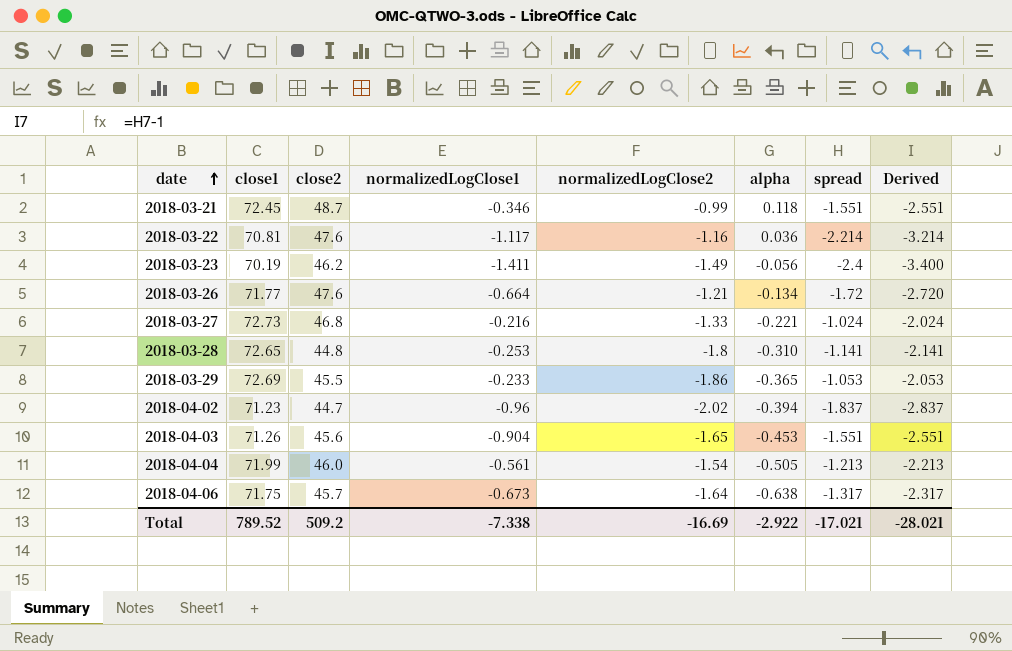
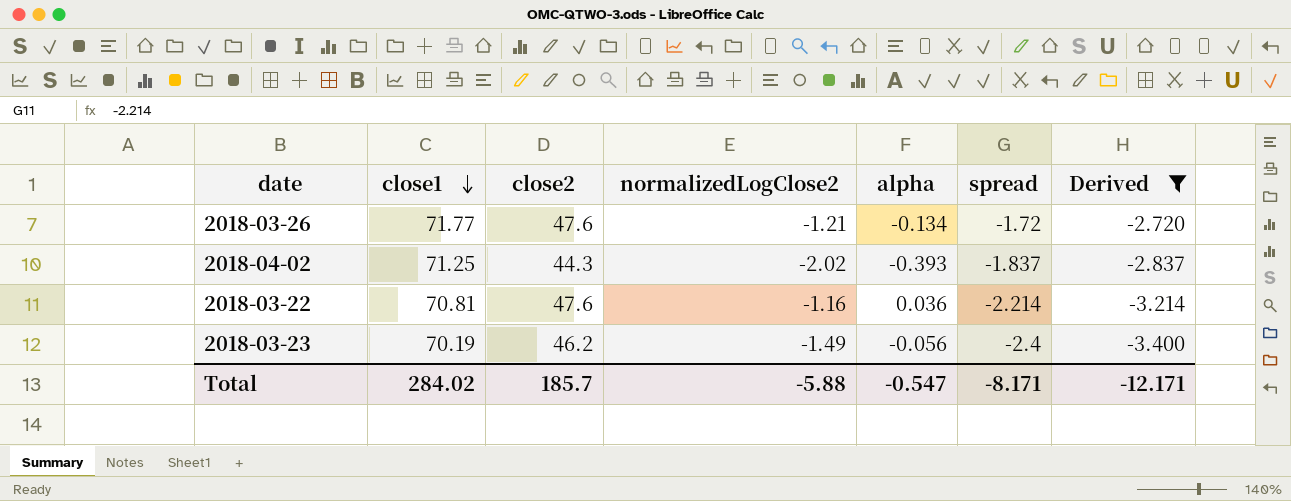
filter: none -> Derived <= -2.720
row order: date ascending -> close1 descending
column normalizedLogClose1 | position: 4 -> none
2018-04-02 | close1: 71.23 -> 71.25
2018-04-02 | close2: 44.7 -> 44.3
2018-04-02 | alpha: -0.394 -> -0.393
Total | close1: 789.52 -> 284.02
Total | close2: 509.2 -> 185.7
Total | normalizedLogClose2: -16.69 -> -5.88
Total | alpha: -2.922 -> -0.547
Total | spread: -17.021 -> -8.171
Total | Derived: -28.021 -> -12.171

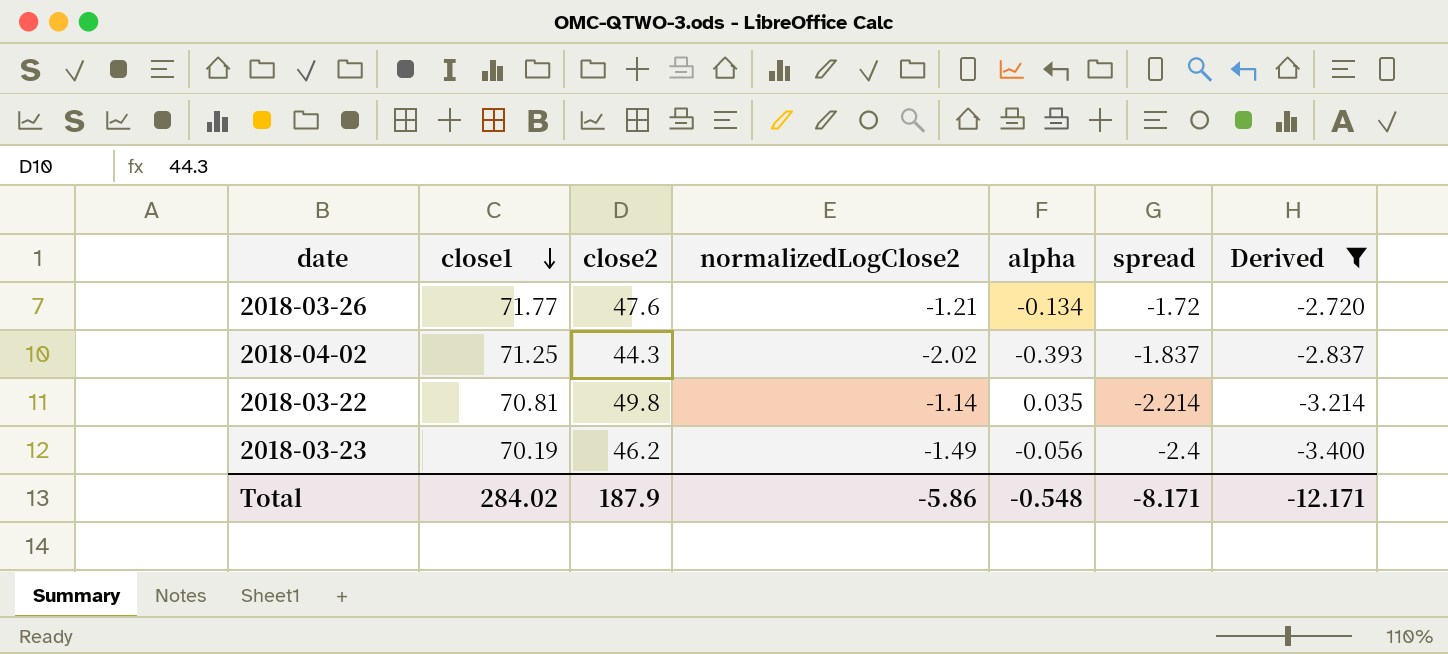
2018-03-22 | close2: 47.6 -> 49.8
2018-03-22 | normalizedLogClose2: -1.16 -> -1.14
2018-03-22 | alpha: 0.036 -> 0.035
Total | close2: 185.7 -> 187.9
Total | normalizedLogClose2: -5.88 -> -5.86
Total | alpha: -0.547 -> -0.548

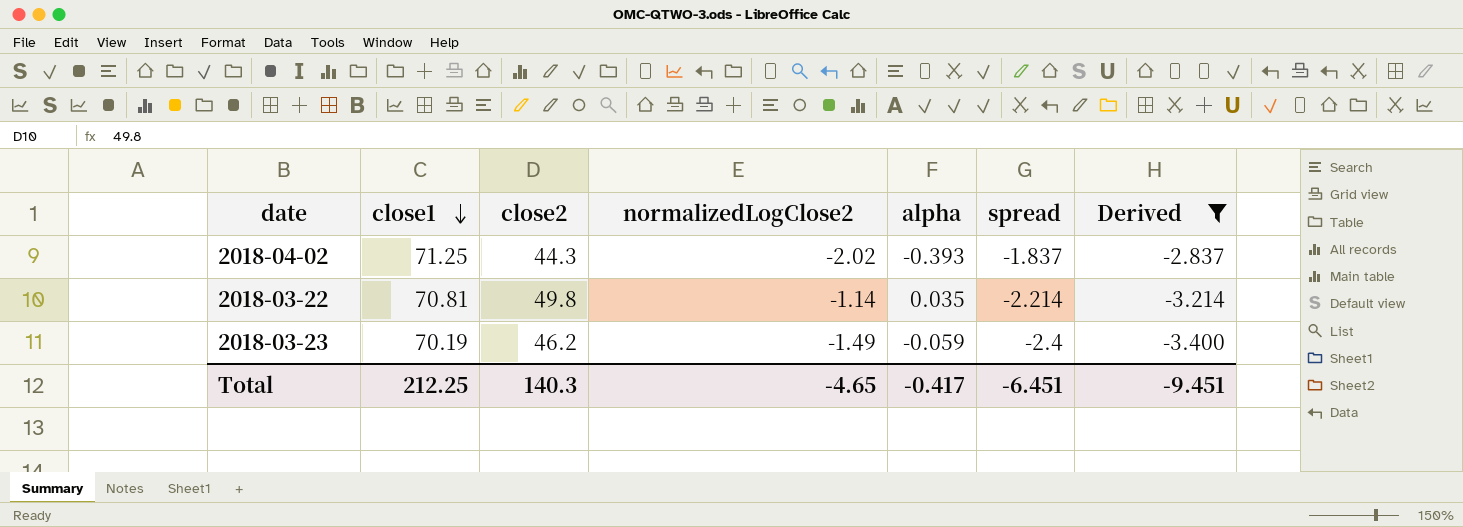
row 2018-03-26: 71.77 | 47.6 | -1.21 | -0.134 | -1.72 | -2.720 -> none
2018-03-23 | alpha: -0.056 -> -0.059
Total | close1: 284.02 -> 212.25
Total | close2: 187.9 -> 140.3
Total | normalizedLogClose2: -5.86 -> -4.65
Total | alpha: -0.548 -> -0.417
Total | spread: -8.171 -> -6.451
Total | Derived: -12.171 -> -9.451

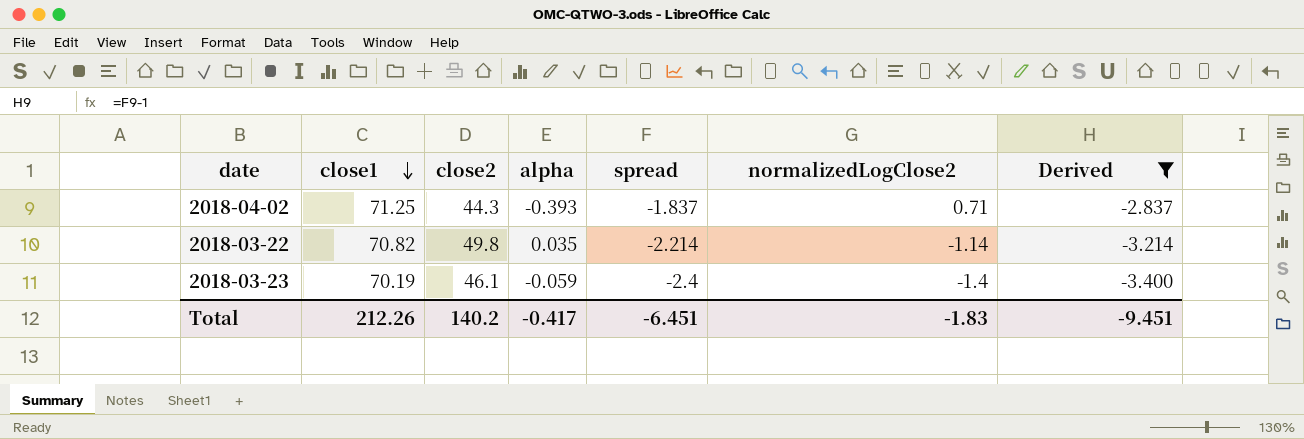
column normalizedLogClose2 | position: 4 -> 6
2018-04-02 | normalizedLogClose2: -2.02 -> 0.71
2018-03-22 | close1: 70.81 -> 70.82
2018-03-23 | close2: 46.2 -> 46.1
2018-03-23 | normalizedLogClose2: -1.49 -> -1.4
Total | close1: 212.25 -> 212.26
Total | close2: 140.3 -> 140.2
Total | normalizedLogClose2: -4.65 -> -1.83

